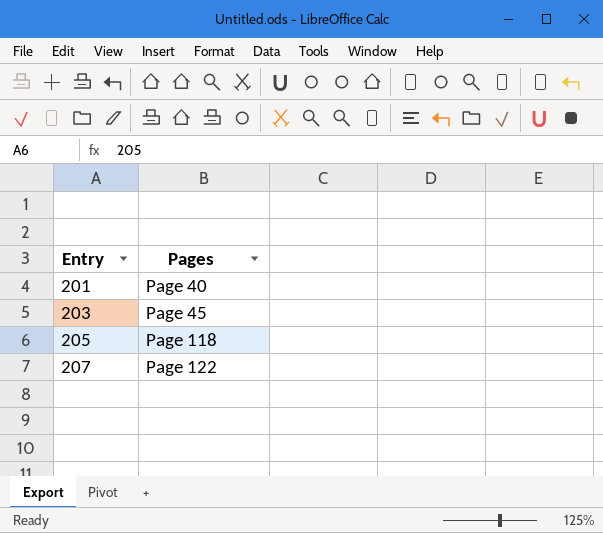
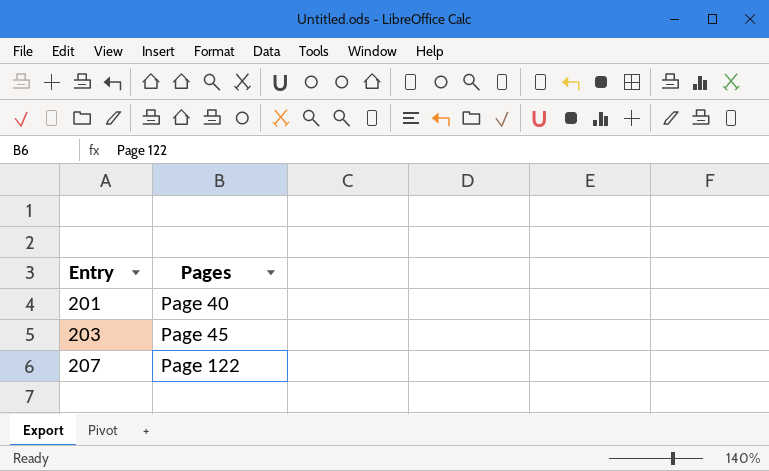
row 205: Page 118 -> none

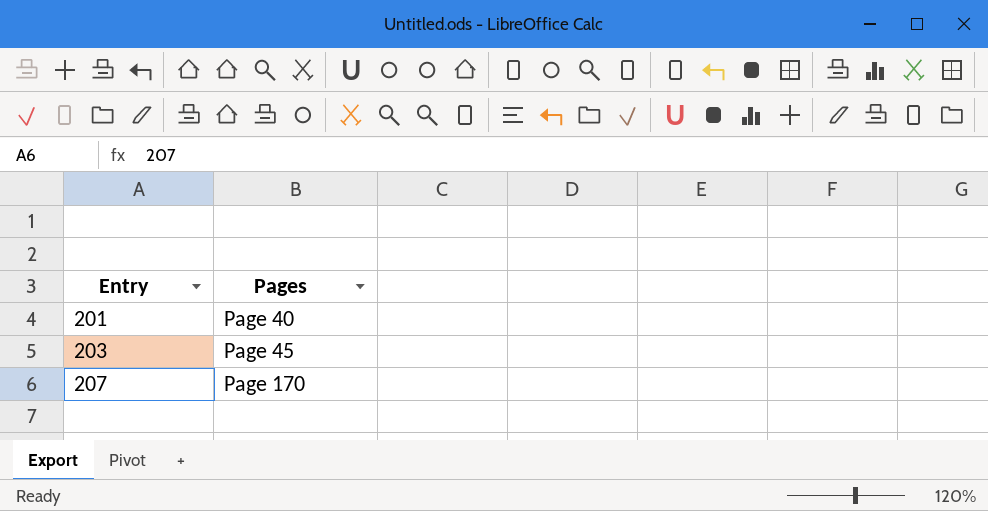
207 | Pages: Page 122 -> Page 170

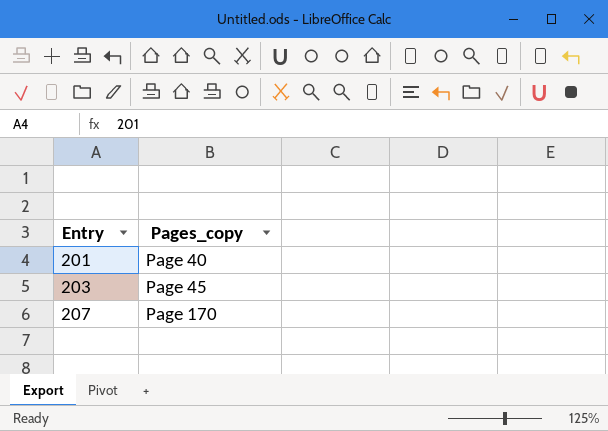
column name: Pages -> Pages_copy

